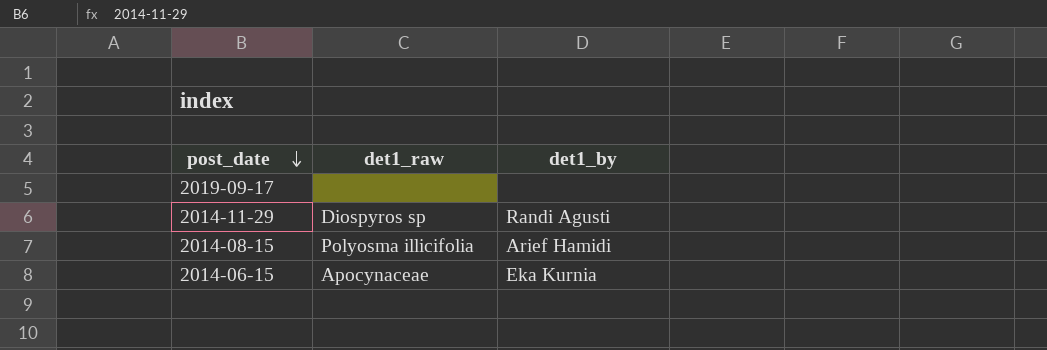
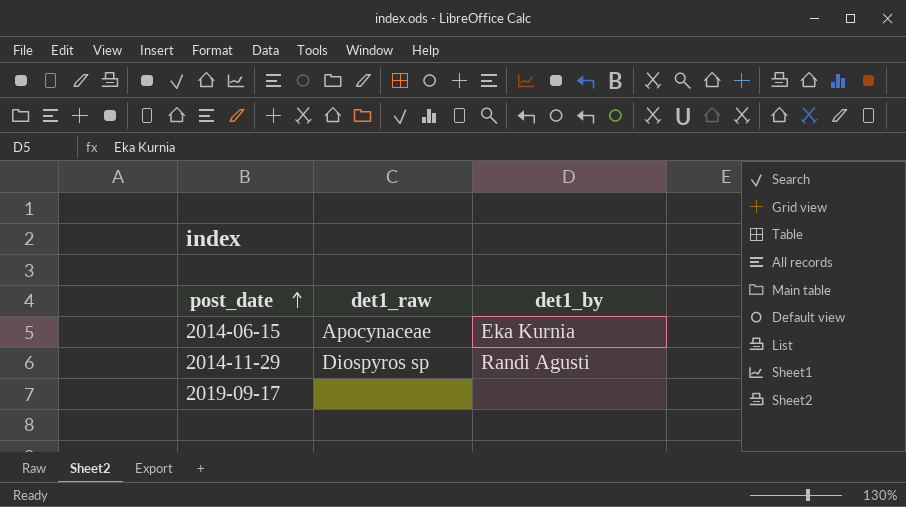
row order: post_date descending -> post_date ascending
row 2014-08-15: Polyosma illicifolia | Arief Hamidi -> none

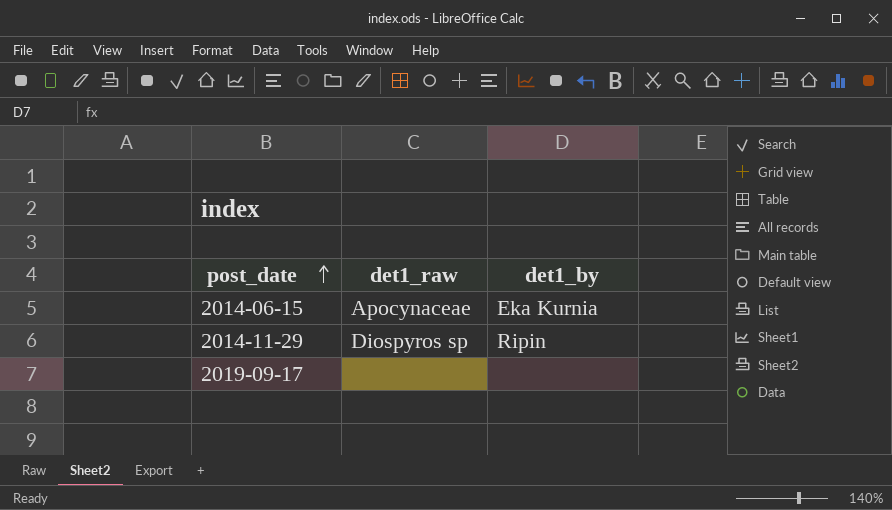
2014-11-29 | det1_by: Randi Agusti -> Ripin

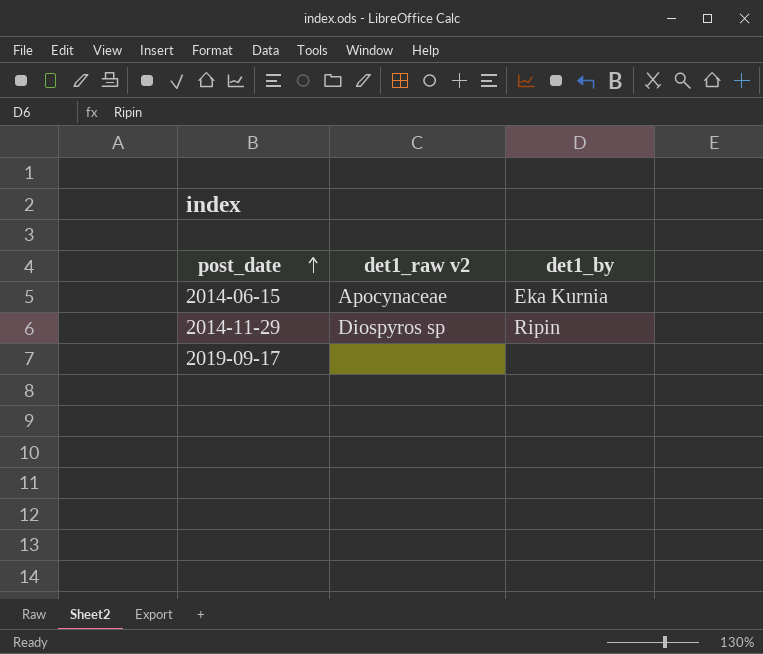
column name: det1_raw -> det1_raw v2

